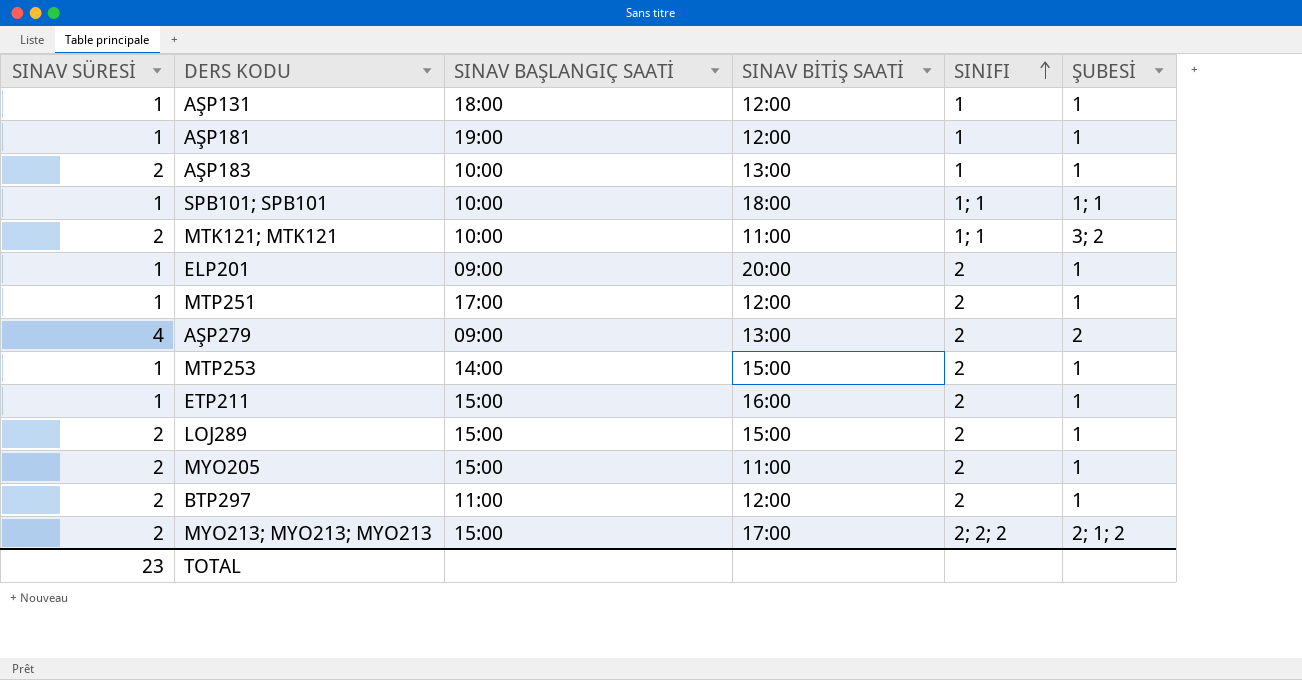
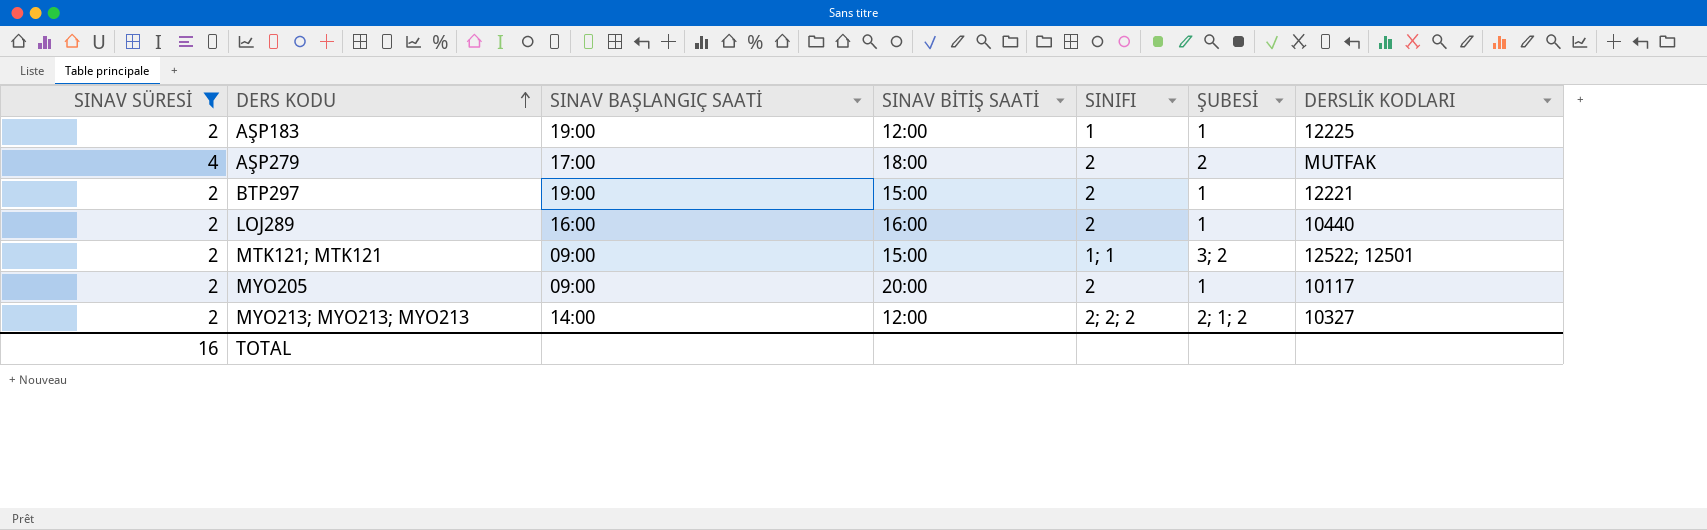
filter: none -> SINAV SÜRESİ != 1
row order: SINIFI ascending -> DERS KODU ascending
column DERSLİK KODLARI | position: none -> 7
AŞP183 | SINAV BAŞLANGIÇ SAATİ: 10:00 -> 19:00
AŞP183 | SINAV BİTİŞ SAATİ: 13:00 -> 12:00
AŞP279 | SINAV BAŞLANGIÇ SAATİ: 09:00 -> 17:00
AŞP279 | SINAV BİTİŞ SAATİ: 13:00 -> 18:00
BTP297 | SINAV BAŞLANGIÇ SAATİ: 11:00 -> 19:00
BTP297 | SINAV BİTİŞ SAATİ: 12:00 -> 15:00
LOJ289 | SINAV BAŞLANGIÇ SAATİ: 15:00 -> 16:00
LOJ289 | SINAV BİTİŞ SAATİ: 15:00 -> 16:00
MTK121; MTK121 | SINAV BAŞLANGIÇ SAATİ: 10:00 -> 09:00
MTK121; MTK121 | SINAV BİTİŞ SAATİ: 11:00 -> 15:00
MYO205 | SINAV BAŞLANGIÇ SAATİ: 15:00 -> 09:00
MYO205 | SINAV BİTİŞ SAATİ: 11:00 -> 20:00
MYO213; MYO213; MYO213 | SINAV BAŞLANGIÇ SAATİ: 15:00 -> 14:00
MYO213; MYO213; MYO213 | SINAV BİTİŞ SAATİ: 17:00 -> 12:00
TOTAL | SINAV SÜRESİ: 23 -> 16

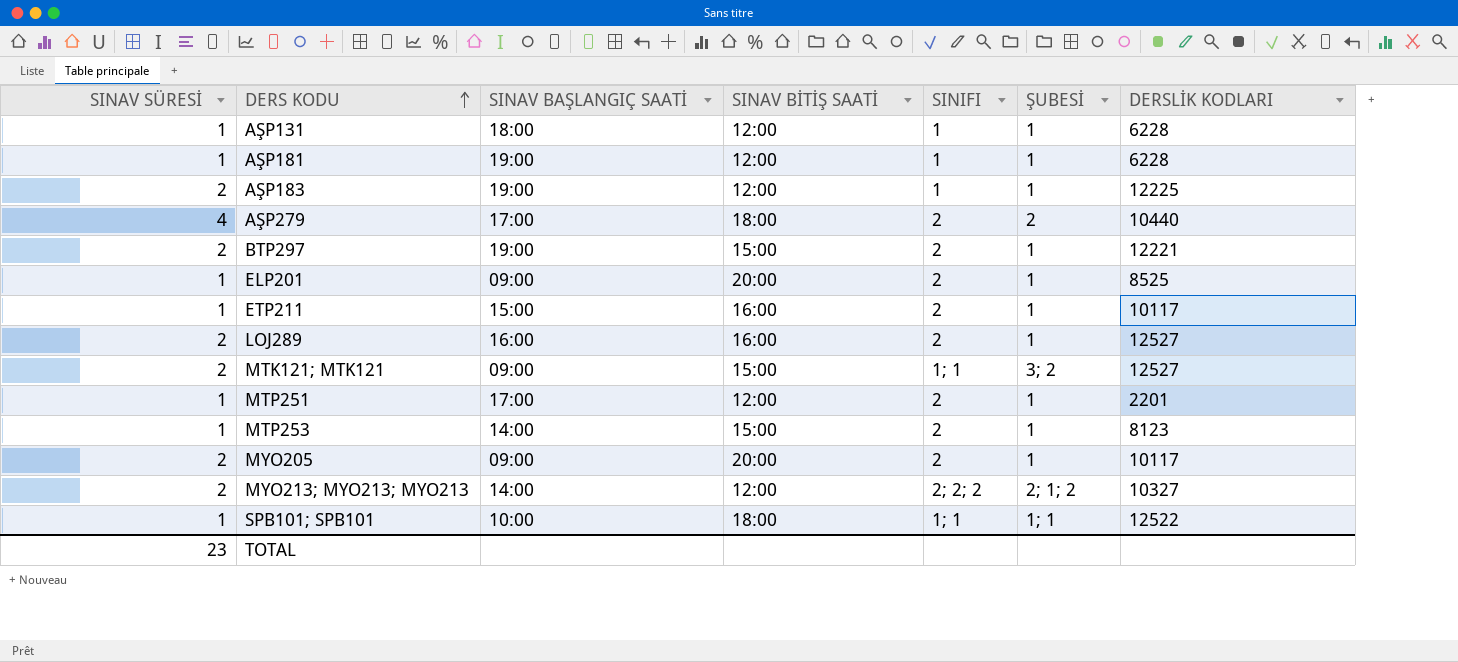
filter: SINAV SÜRESİ != 1 -> none
AŞP279 | DERSLİK KODLARI: MUTFAK -> 10440
LOJ289 | DERSLİK KODLARI: 10440 -> 12527
MTK121; MTK121 | DERSLİK KODLARI: 12522; 12501 -> 12527
TOTAL | SINAV SÜRESİ: 16 -> 23

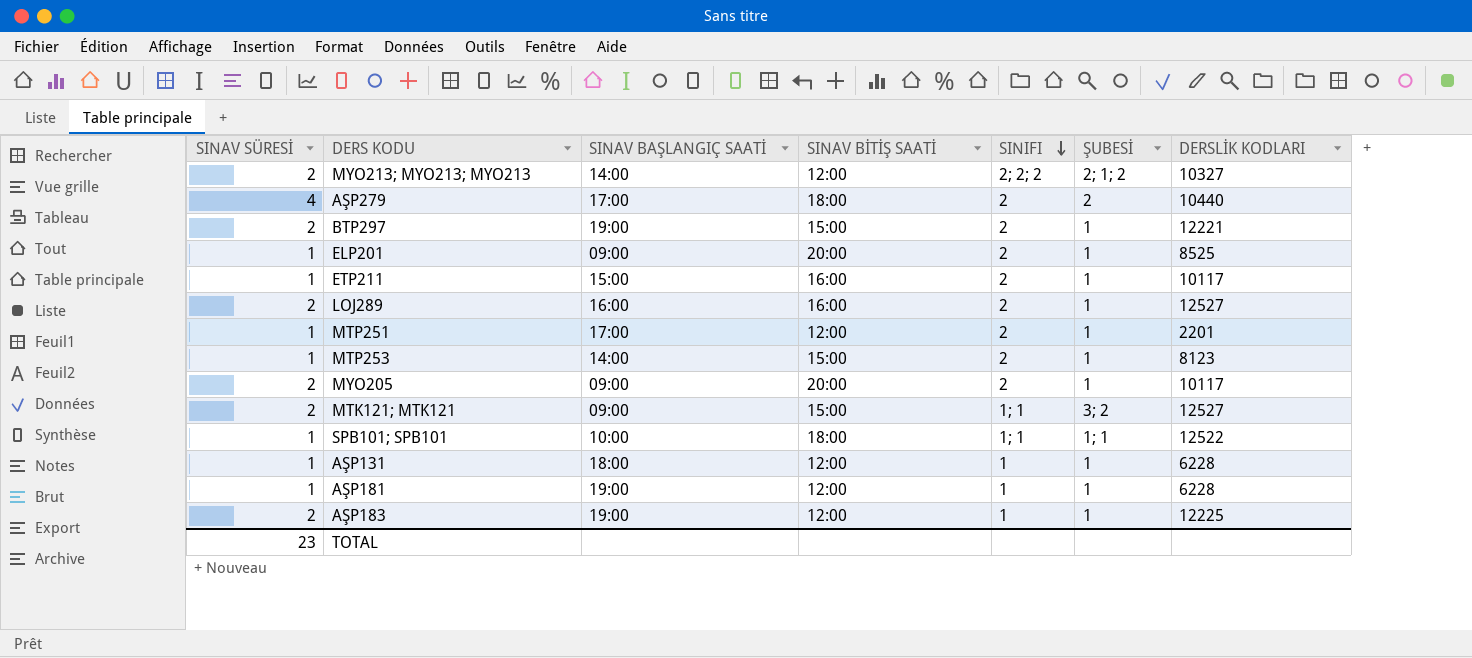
row order: DERS KODU ascending -> SINIFI descending

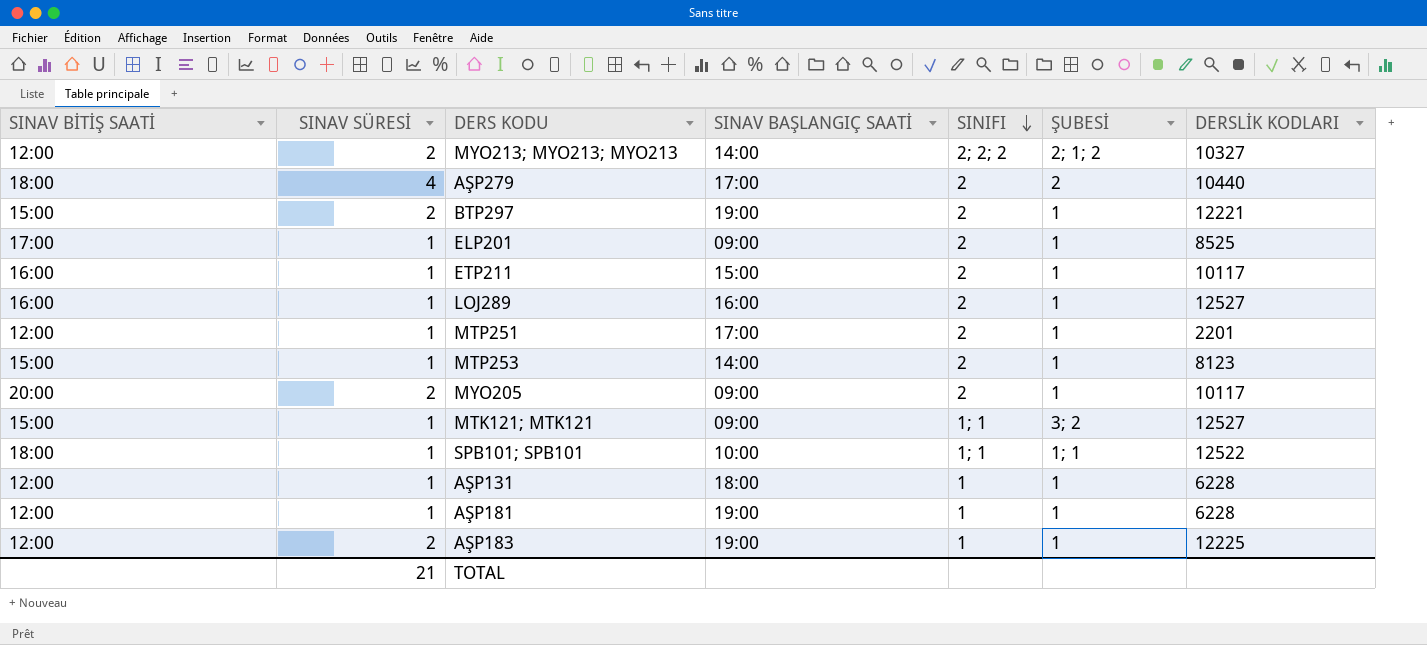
column SINAV BİTİŞ SAATİ | position: 4 -> 1
ELP201 | SINAV BİTİŞ SAATİ: 20:00 -> 17:00
LOJ289 | SINAV SÜRESİ: 2 -> 1
MTK121; MTK121 | SINAV SÜRESİ: 2 -> 1
TOTAL | SINAV SÜRESİ: 23 -> 21

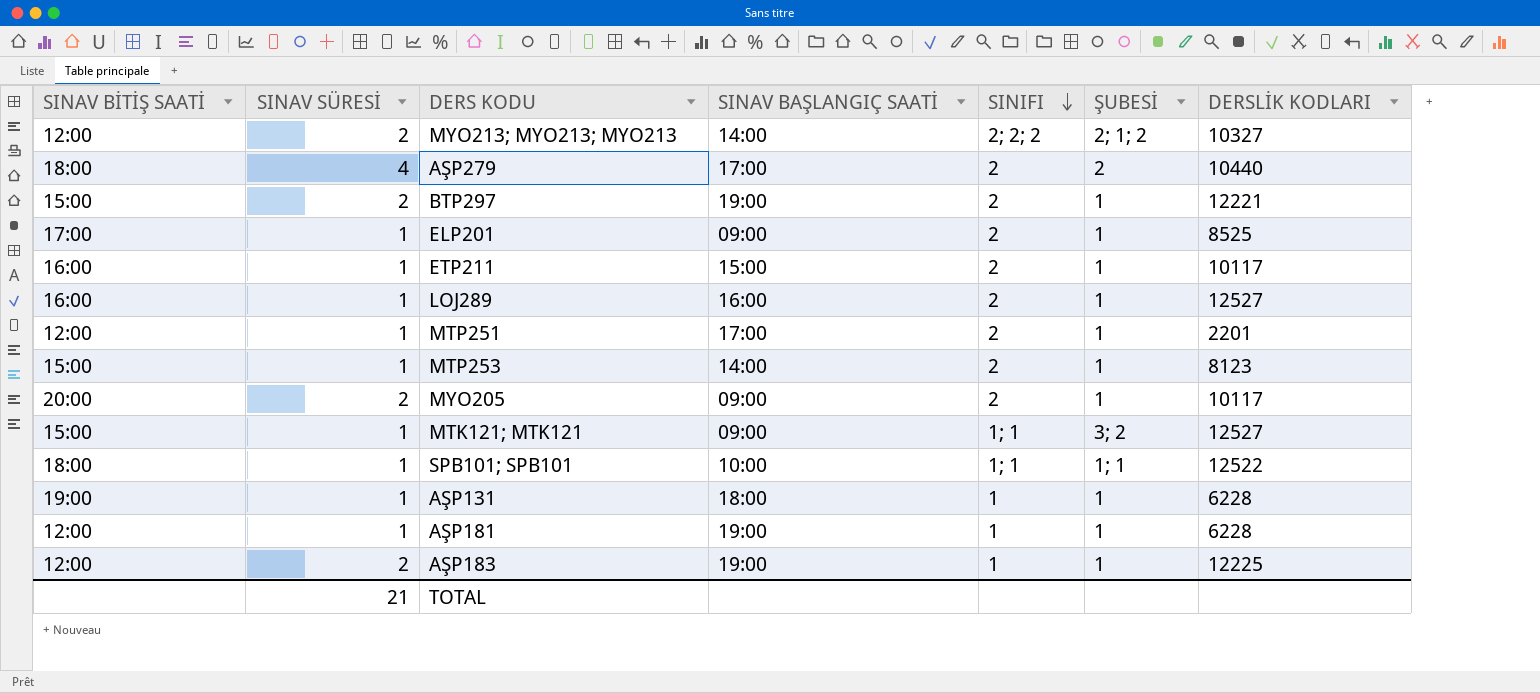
AŞP131 | SINAV BİTİŞ SAATİ: 12:00 -> 19:00

